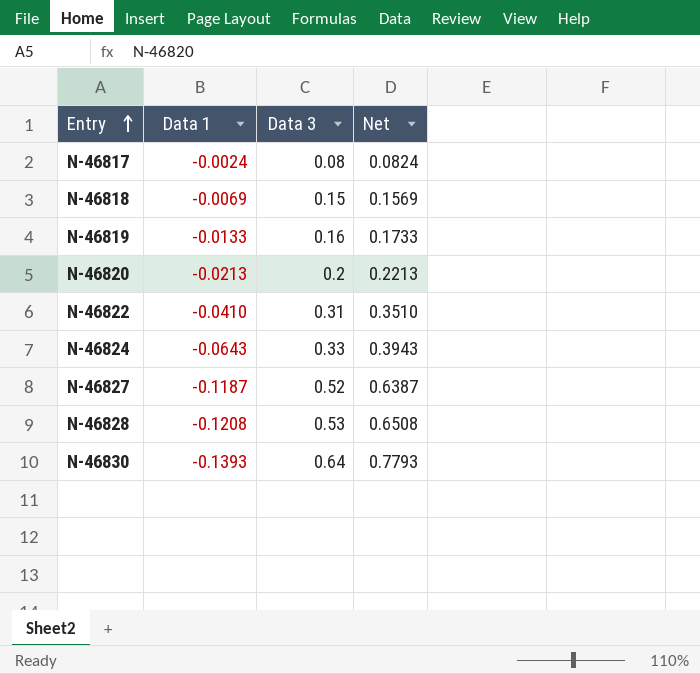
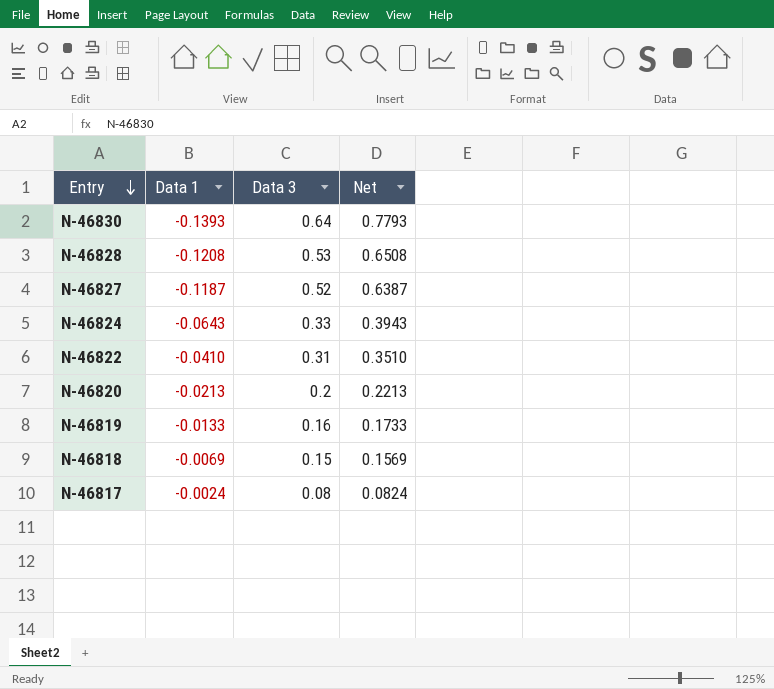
row order: Entry ascending -> Entry descending

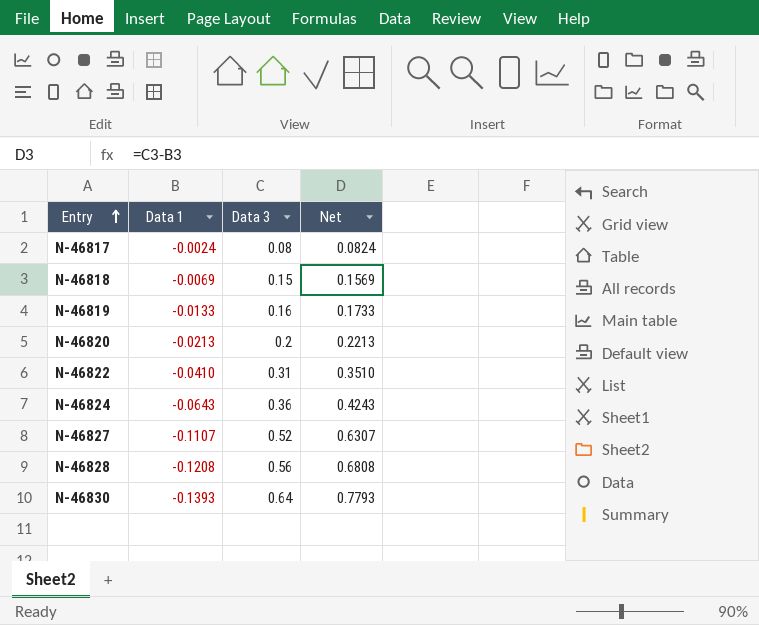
row order: Entry descending -> Entry ascending
N-46824 | Data 3: 0.33 -> 0.36
N-46824 | Net: 0.3943 -> 0.4243
N-46827 | Data 1: -0.1187 -> -0.1107
N-46827 | Net: 0.6387 -> 0.6307
N-46828 | Data 3: 0.53 -> 0.56
N-46828 | Net: 0.6508 -> 0.6808

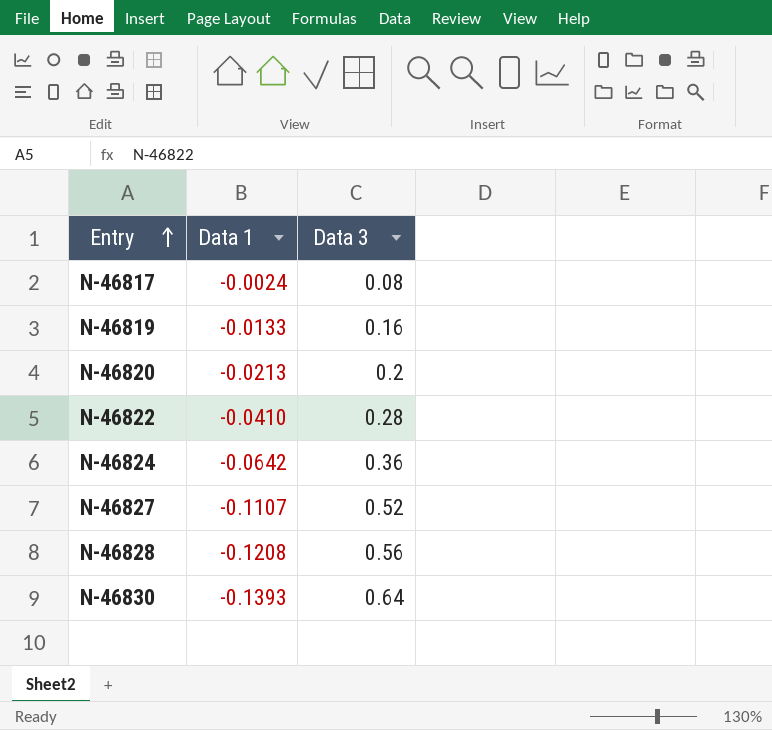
column Net | formula: [Data 3] - [Data 1] -> none
row N-46818: -0.0069 | 0.15 | 0.1569 -> none
N-46822 | Data 3: 0.31 -> 0.28
N-46824 | Data 1: -0.0643 -> -0.0642

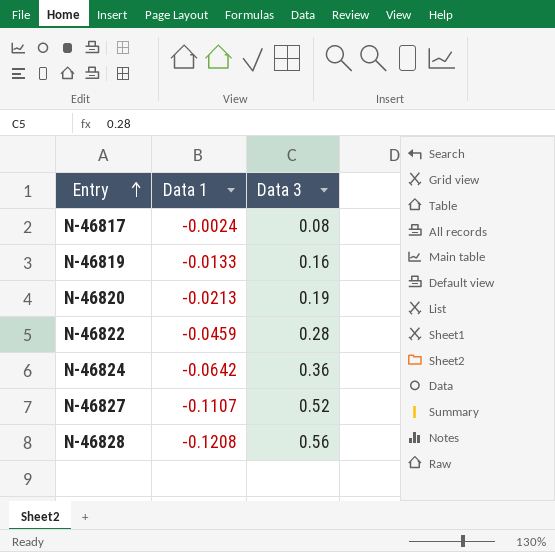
row N-46830: -0.1393 | 0.64 -> none
N-46820 | Data 3: 0.2 -> 0.19
N-46822 | Data 1: -0.0410 -> -0.0459

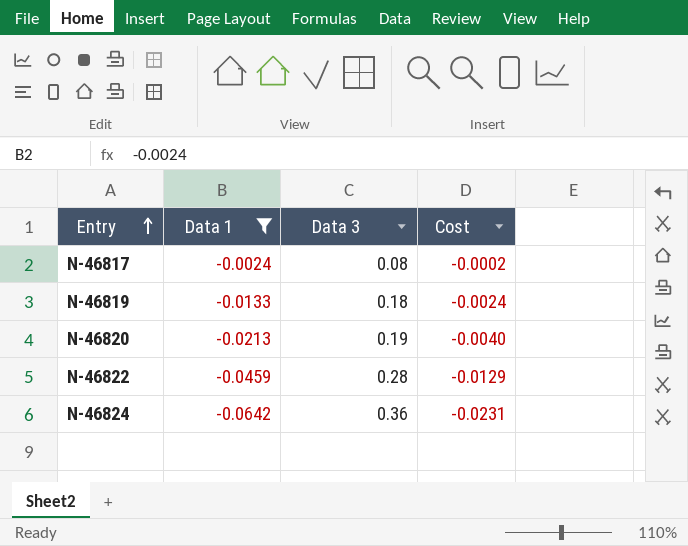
filter: none -> Data 1 >= -0.0642
column Cost | formula: none -> [Data 1] * [Data 3]
N-46819 | Data 3: 0.16 -> 0.18

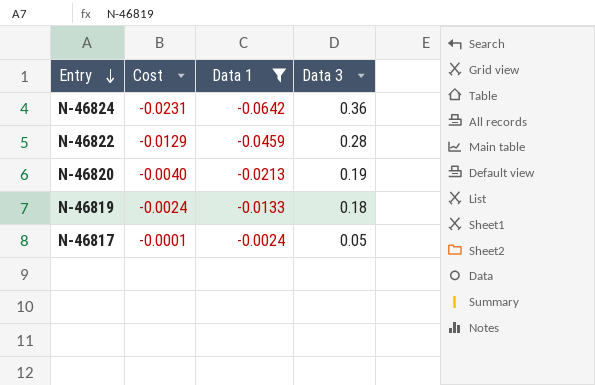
row order: Entry ascending -> Entry descending
column Cost | position: 4 -> 2
N-46817 | Cost: -0.0002 -> -0.0001
N-46817 | Data 3: 0.08 -> 0.05

